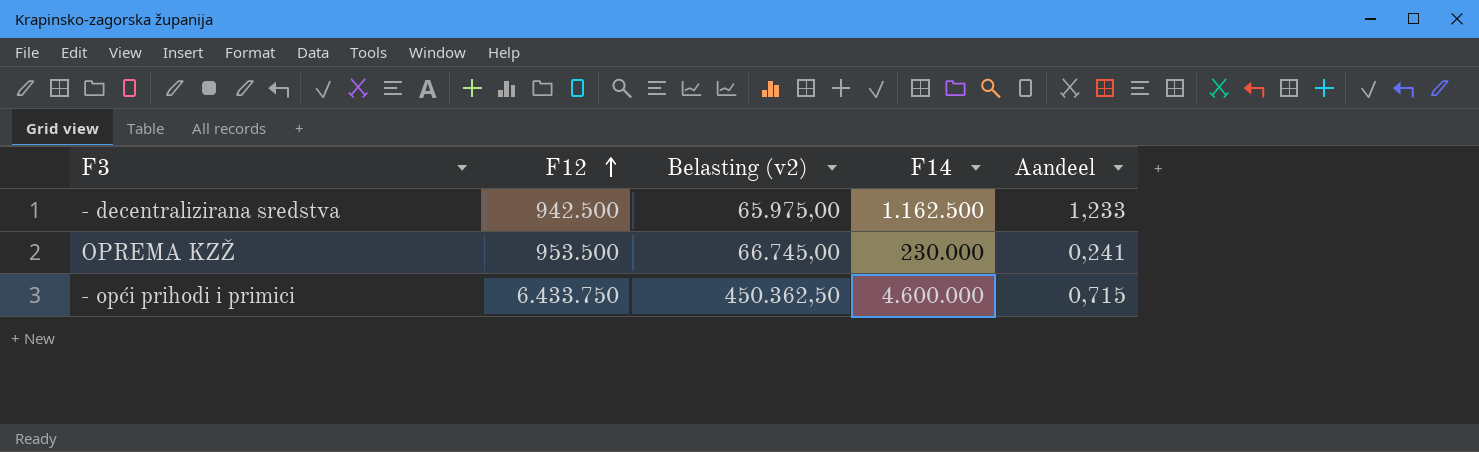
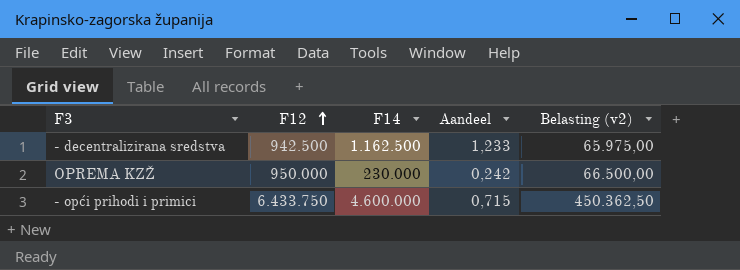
column Belasting (v2) | position: 3 -> 5
OPREMA KZŽ | F12: 953.500 -> 950.000
OPREMA KZŽ | Aandeel: 0,241 -> 0,242
OPREMA KZŽ | Belasting (v2): 66.745,00 -> 66.500,00

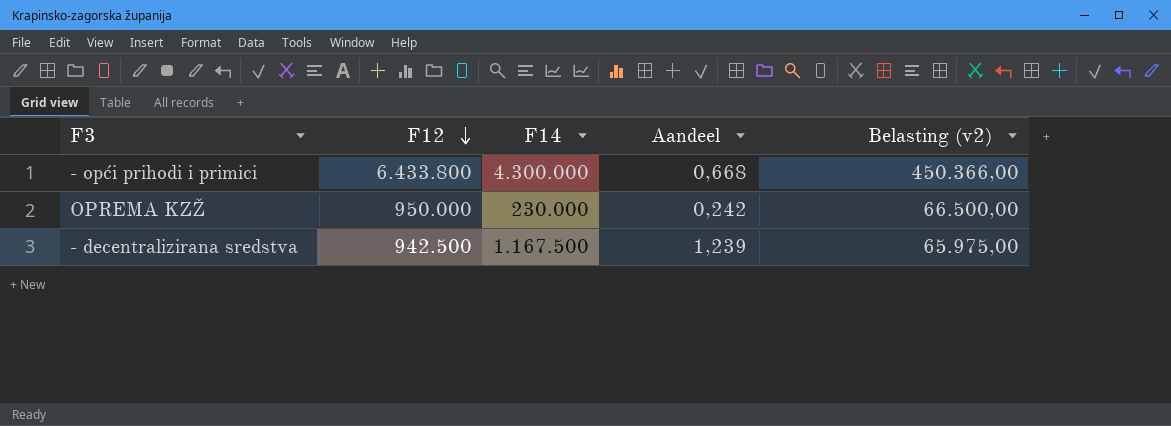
row order: F12 ascending -> F12 descending
- opći prihodi i primici | F12: 6.433.750 -> 6.433.800
- opći prihodi i primici | F14: 4.600.000 -> 4.300.000
- opći prihodi i primici | Aandeel: 0,715 -> 0,668
- opći prihodi i primici | Belasting (v2): 450.362,50 -> 450.366,00
- decentralizirana sredstva | F14: 1.162.500 -> 1.167.500
- decentralizirana sredstva | Aandeel: 1,233 -> 1,239

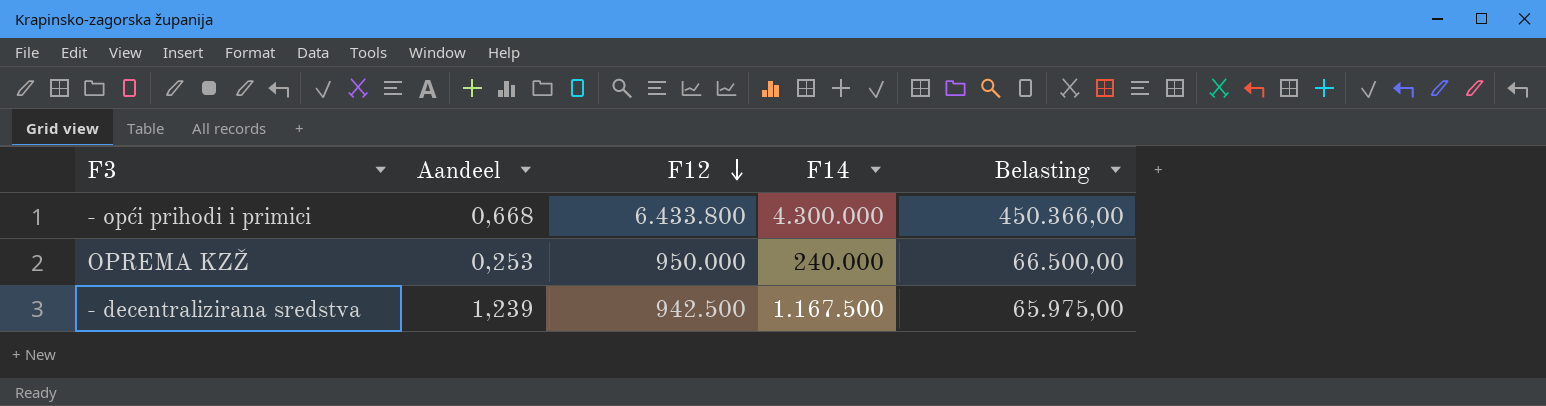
column Aandeel | position: 4 -> 2
column name: Belasting (v2) -> Belasting
OPREMA KZŽ | Aandeel: 0,242 -> 0,253
OPREMA KZŽ | F14: 230.000 -> 240.000

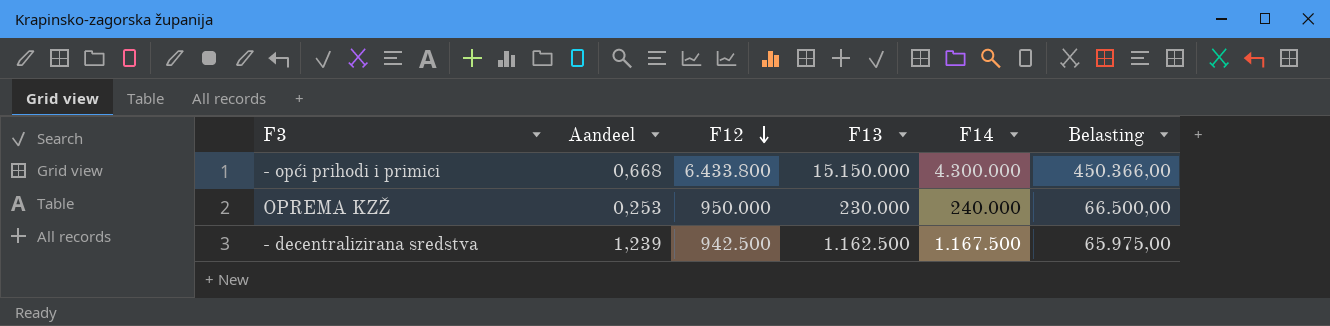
column F13 | position: none -> 4

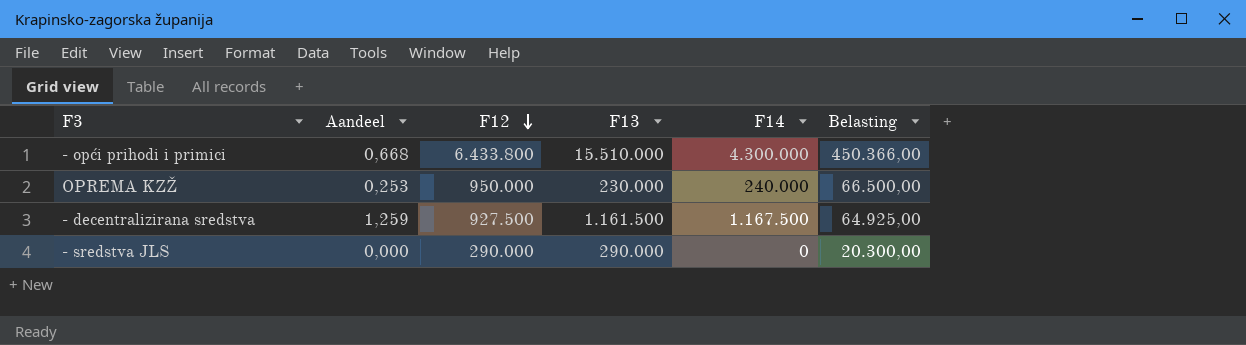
- opći prihodi i primici | F13: 15.150.000 -> 15.510.000
- decentralizirana sredstva | Aandeel: 1,239 -> 1,259
- decentralizirana sredstva | F12: 942.500 -> 927.500
- decentralizirana sredstva | F13: 1.162.500 -> 1.161.500
- decentralizirana sredstva | Belasting: 65.975,00 -> 64.925,00
row - sredstva JLS: none -> 0,000 | 290.000 | 290.000 | 0 | 20.300,00

